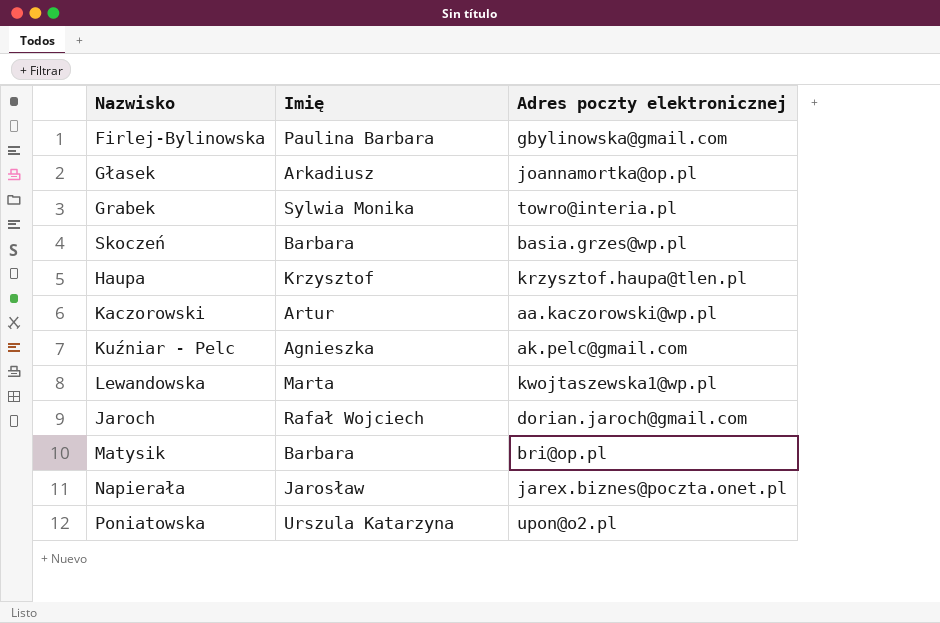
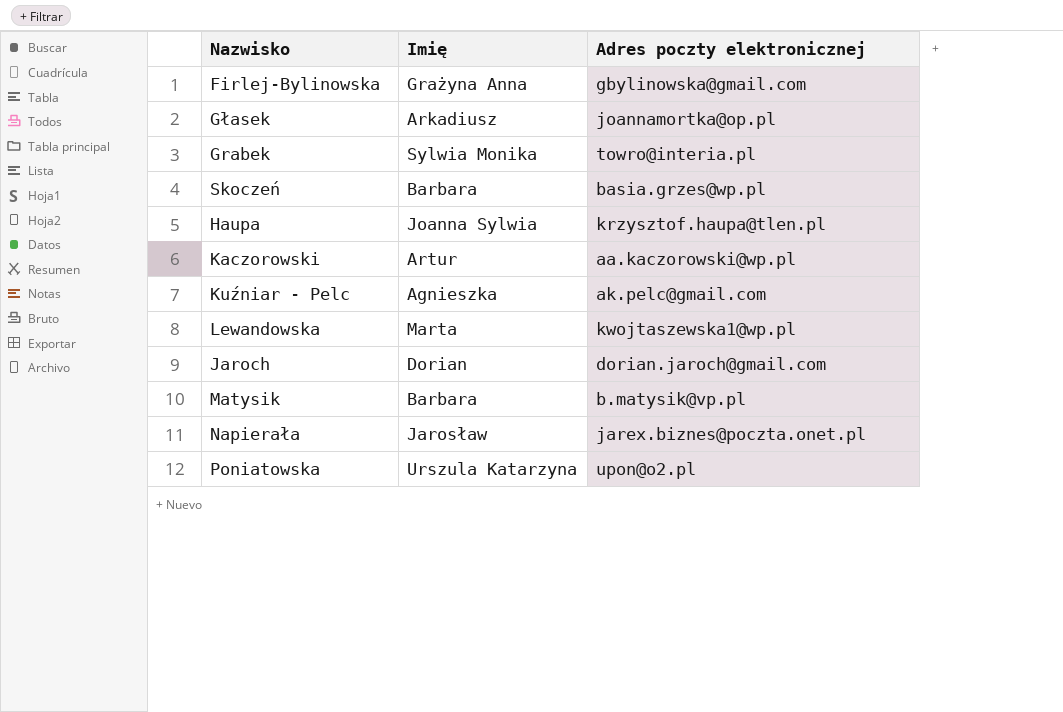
Firlej-Bylinowska | Imię: Paulina Barbara -> Grażyna Anna
Haupa | Imię: Krzysztof -> Joanna Sylwia
Jaroch | Imię: Rafał Wojciech -> Dorian
Matysik | Adres poczty elektronicznej: bri@op.pl -> b.matysik@vp.pl

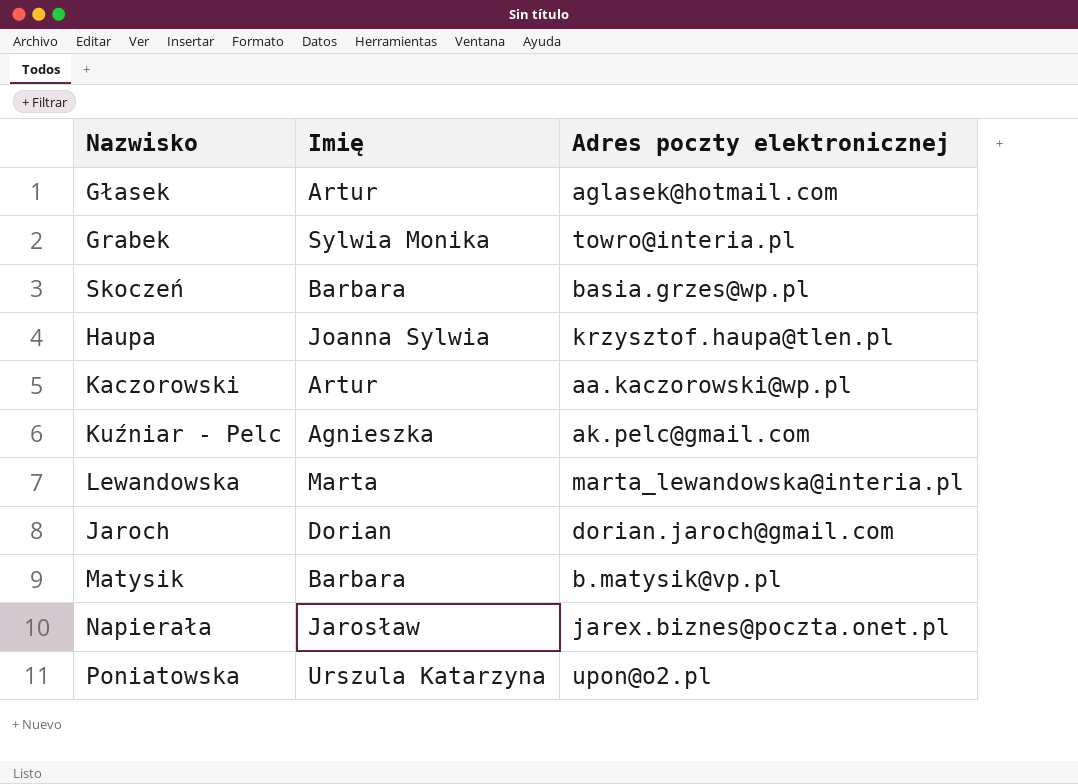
row Firlej-Bylinowska: Grażyna Anna | gbylinowska@gmail.com -> none
Głasek | Imię: Arkadiusz -> Artur
Głasek | Adres poczty elektronicznej: joannamortka@op.pl -> aglasek@hotmail.com
Lewandowska | Adres poczty elektronicznej: kwojtaszewska1@wp.pl -> marta_lewandowska@interia.pl

